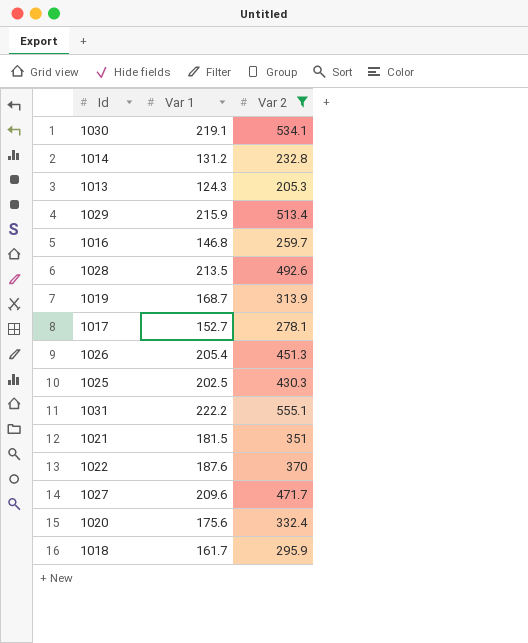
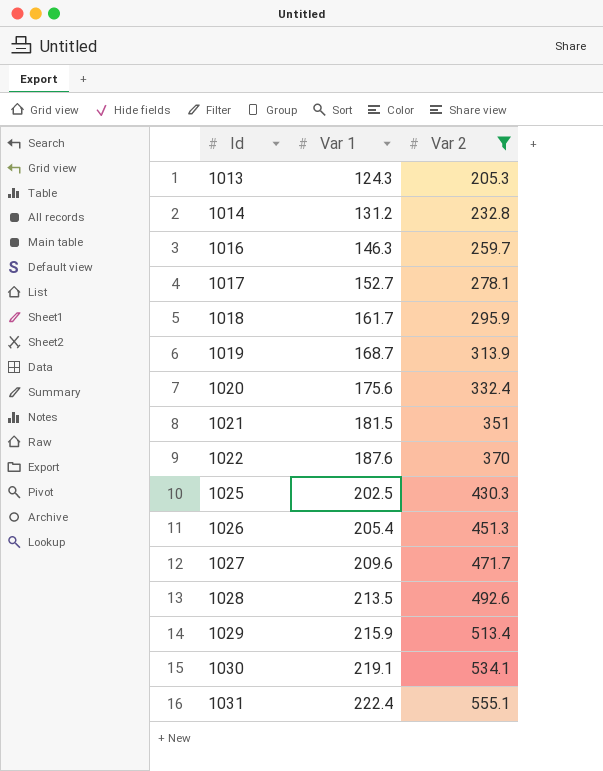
row order: none -> Id ascending
1016 | Var 1: 146.8 -> 146.3
1031 | Var 1: 222.2 -> 222.4

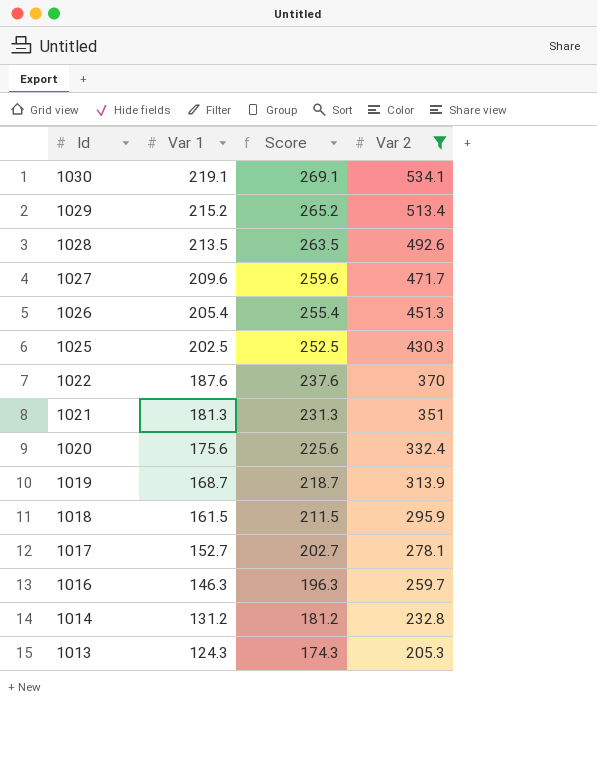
row order: Id ascending -> Id descending
column Score | formula: none -> [Var 1] + 50
row 1031: 222.4 | 555.1 -> none
1029 | Var 1: 215.9 -> 215.2
1021 | Var 1: 181.5 -> 181.3
1018 | Var 1: 161.7 -> 161.5

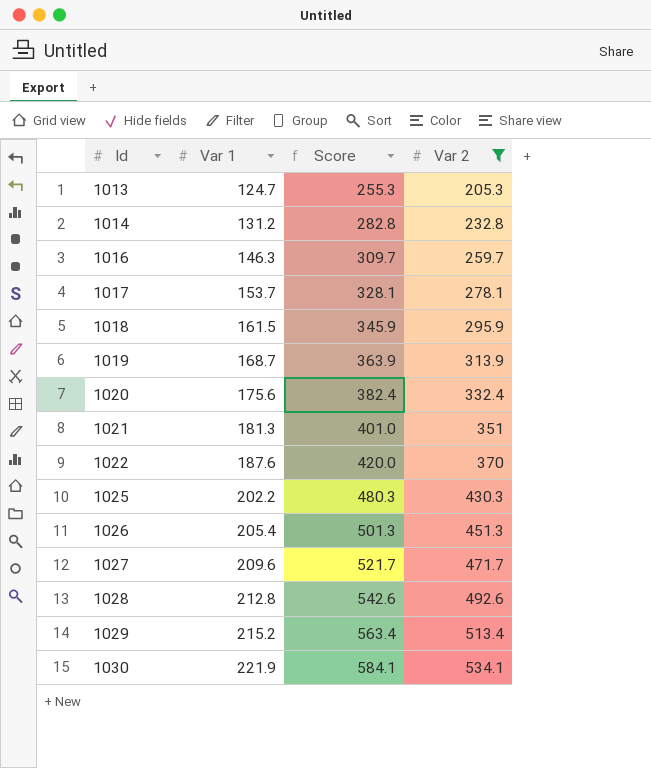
row order: Id descending -> Id ascending
column Score | formula: [Var 1] + 50 -> [Var 2] + 50
1013 | Var 1: 124.3 -> 124.7
1017 | Var 1: 152.7 -> 153.7
1025 | Var 1: 202.5 -> 202.2
1028 | Var 1: 213.5 -> 212.8
1030 | Var 1: 219.1 -> 221.9

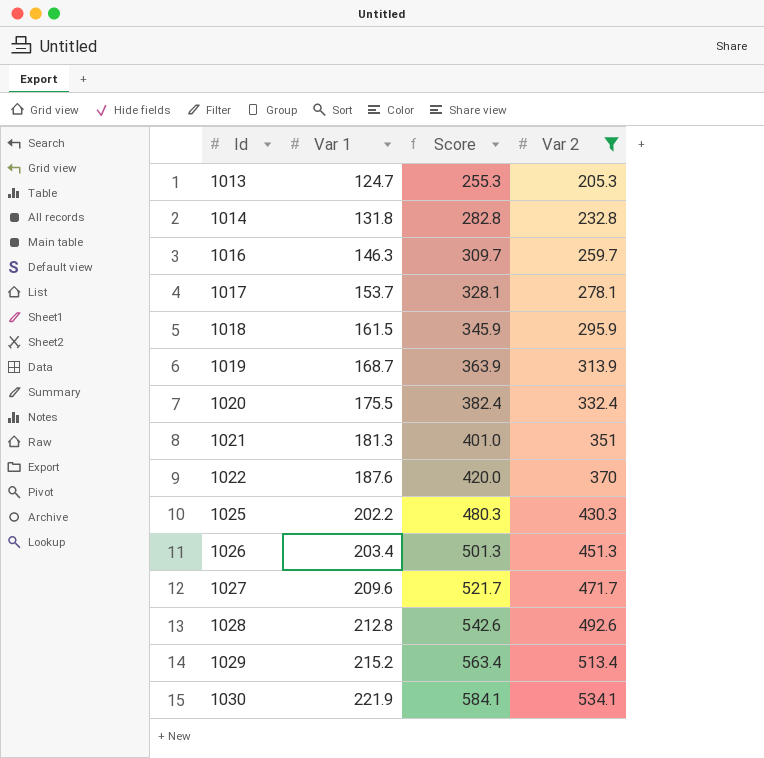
1014 | Var 1: 131.2 -> 131.8
1020 | Var 1: 175.6 -> 175.5
1026 | Var 1: 205.4 -> 203.4

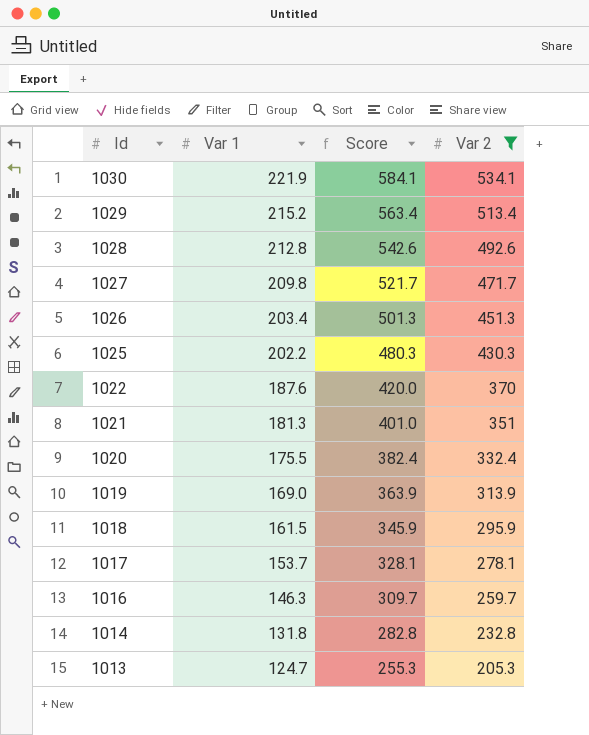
row order: Id ascending -> Id descending
1027 | Var 1: 209.6 -> 209.8
1019 | Var 1: 168.7 -> 169.0

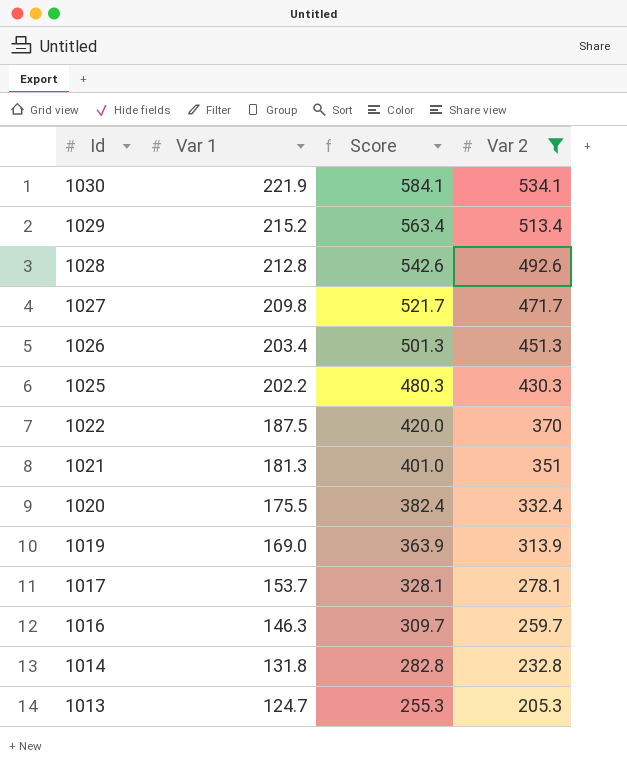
row 1018: 161.5 | 345.9 | 295.9 -> none
1022 | Var 1: 187.6 -> 187.5

